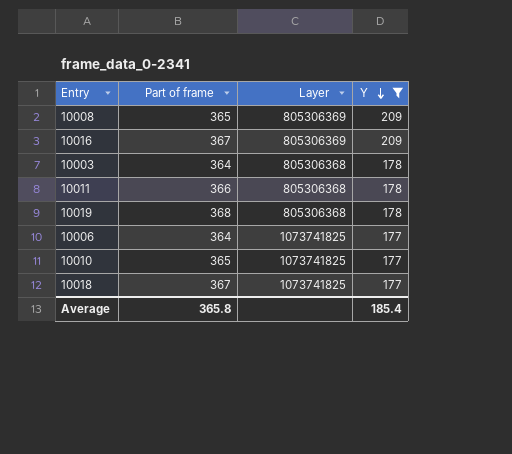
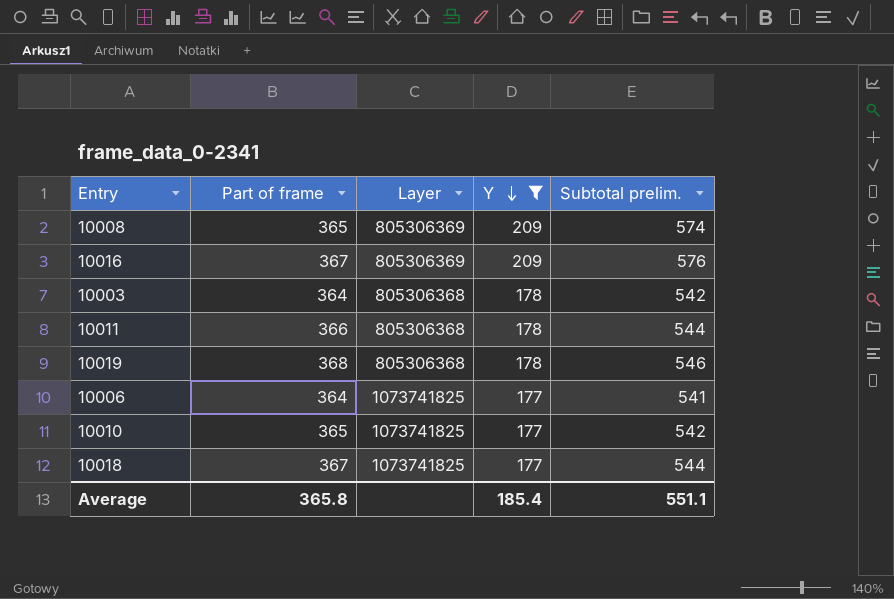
column Subtotal prelim. | formula: none -> [Part of frame] + [Y]

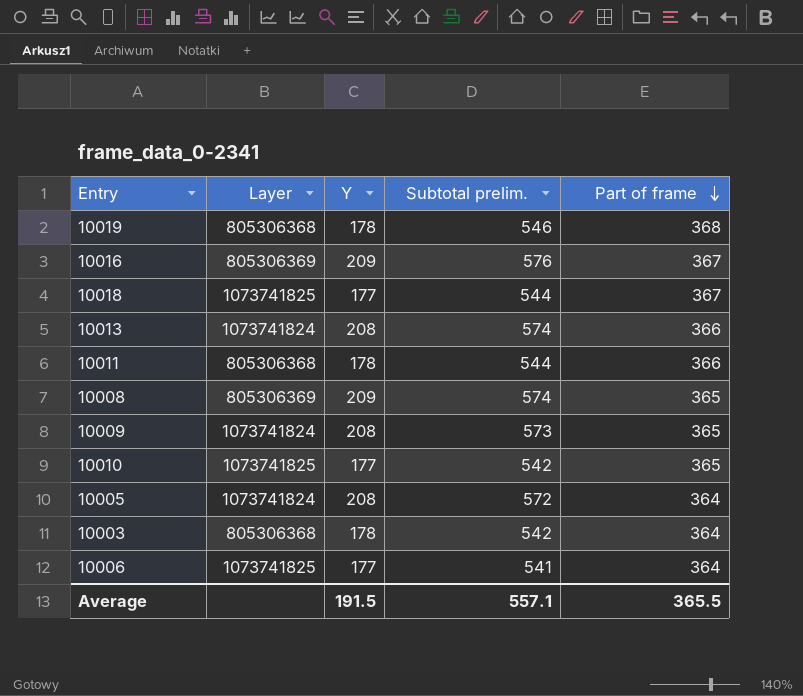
filter: Y != 208 -> none
row order: Y descending -> Part of frame descending
column Part of frame | position: 2 -> 5
Average | Y: 185.4 -> 191.5
Average | Subtotal prelim.: 551.1 -> 557.1
Average | Part of frame: 365.8 -> 365.5

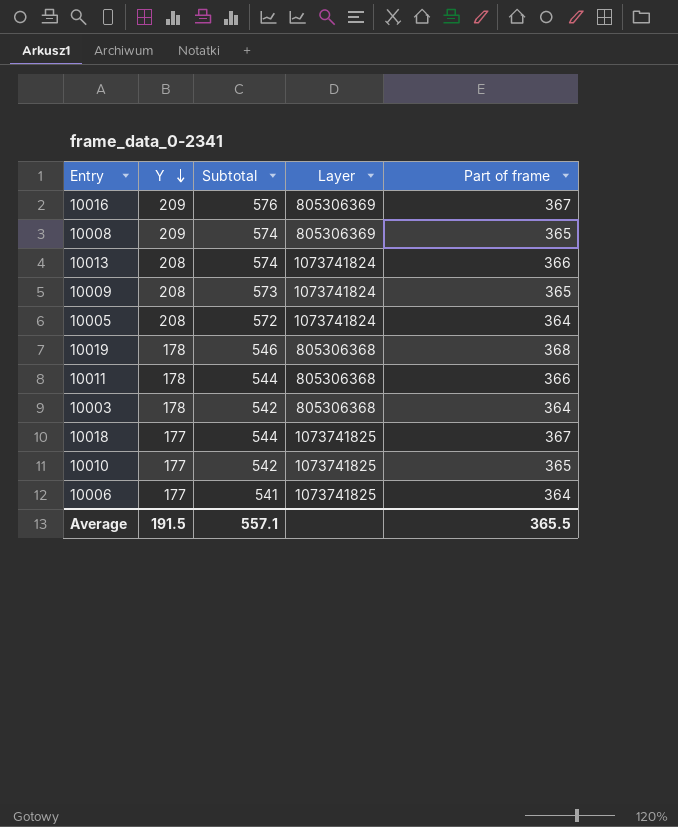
row order: Part of frame descending -> Y descending
column name: Subtotal prelim. -> Subtotal
column Layer | position: 2 -> 4

